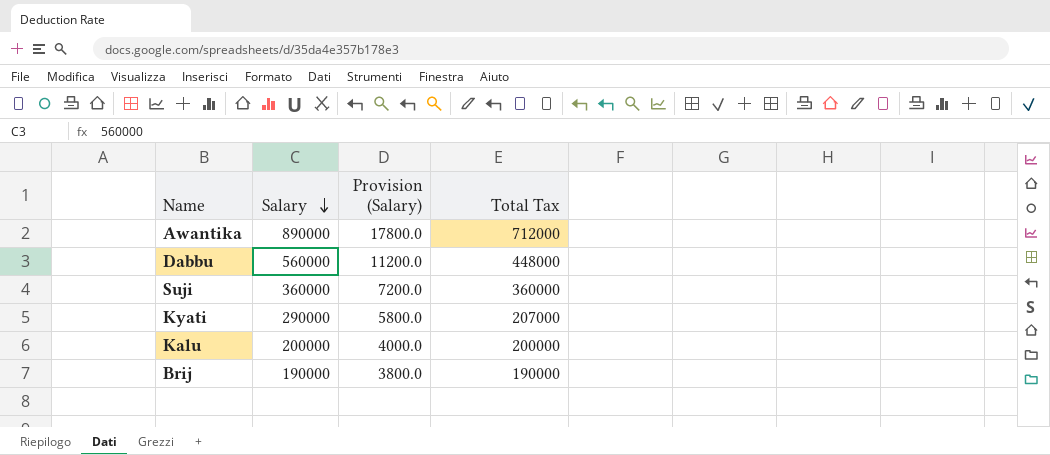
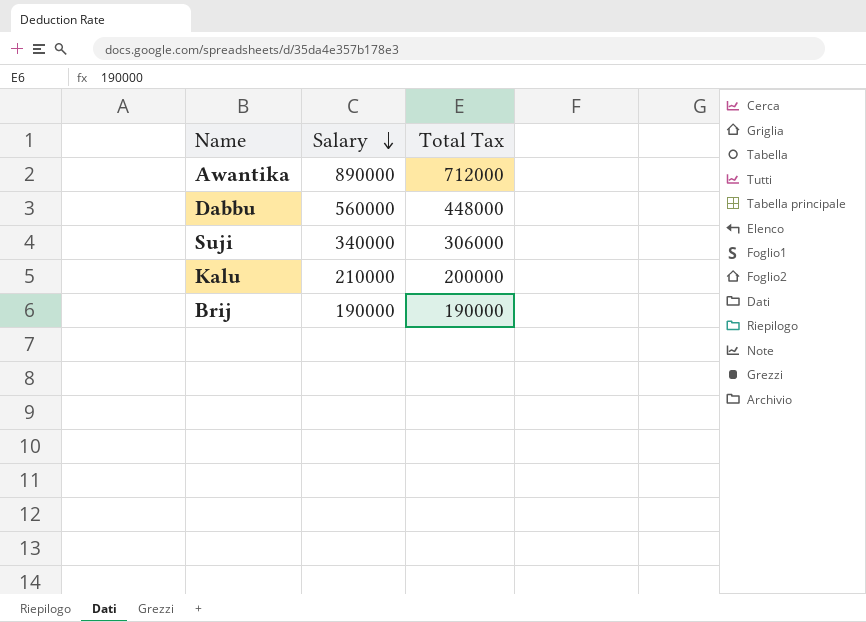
column Provision (Salary) | formula: [Salary] * 0.02 -> none
row Kyati: 290000 | 5800.0 | 207000 -> none
Suji | Salary: 360000 -> 340000
Suji | Total Tax: 360000 -> 306000
Kalu | Salary: 200000 -> 210000

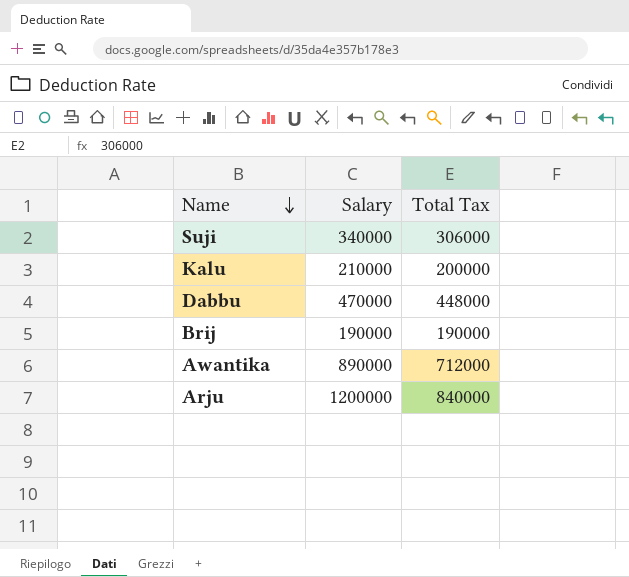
row order: Salary descending -> Name descending
Dabbu | Salary: 560000 -> 470000
row Arju: none -> 1200000 | 840000

